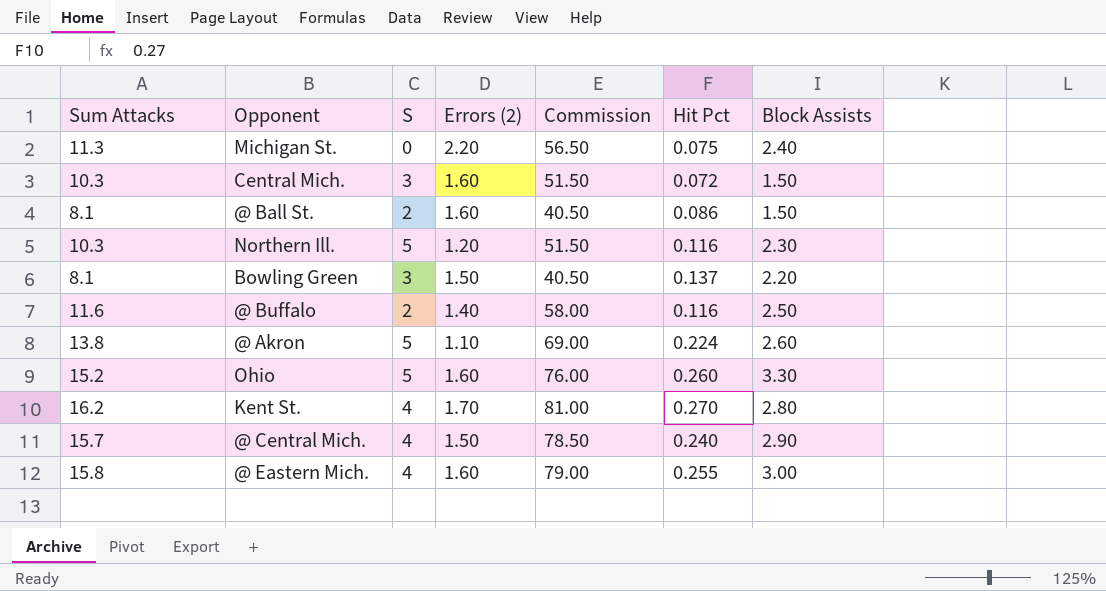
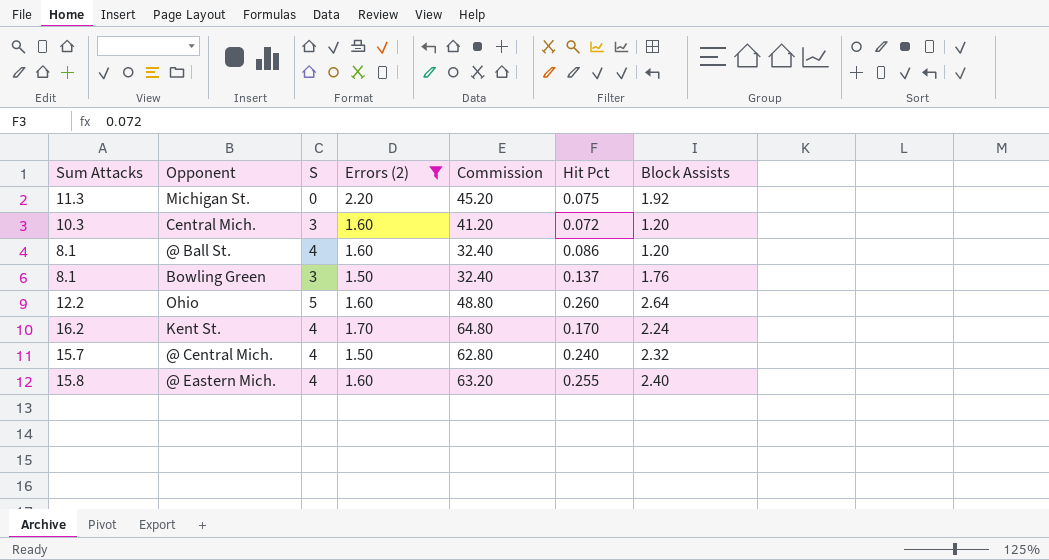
filter: none -> Errors (2) >= 1.50
column Commission | formula: [Sum Attacks] * 5 -> [Sum Attacks] * 4
Michigan St. | Block Assists: 2.40 -> 1.92
Central Mich. | Block Assists: 1.50 -> 1.20
@ Ball St. | S: 2 -> 4
@ Ball St. | Block Assists: 1.50 -> 1.20
Bowling Green | Block Assists: 2.20 -> 1.76
Ohio | Sum Attacks: 15.2 -> 12.2
Ohio | Block Assists: 3.30 -> 2.64
Kent St. | Hit Pct: 0.270 -> 0.170
Kent St. | Block Assists: 2.80 -> 2.24
@ Central Mich. | Block Assists: 2.90 -> 2.32
@ Eastern Mich. | Block Assists: 3.00 -> 2.40

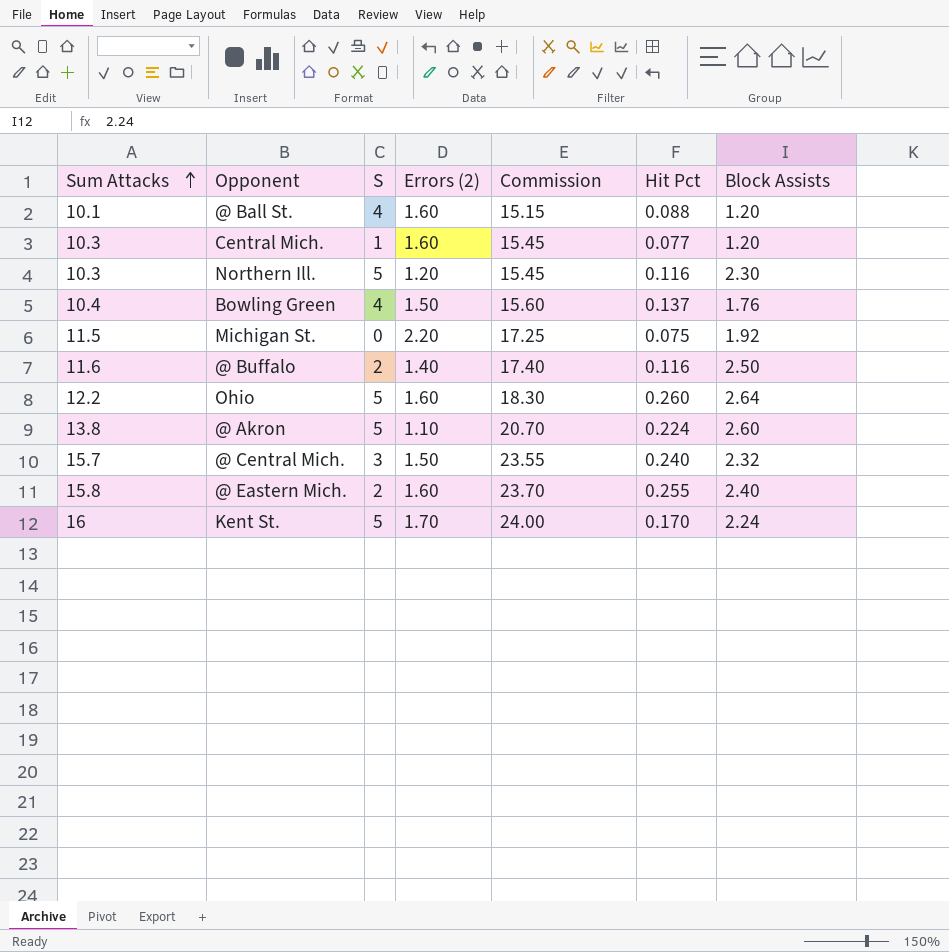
filter: Errors (2) >= 1.50 -> none
row order: none -> Sum Attacks ascending
column Commission | formula: [Sum Attacks] * 4 -> [Sum Attacks] * 1.5
@ Ball St. | Sum Attacks: 8.1 -> 10.1
@ Ball St. | Hit Pct: 0.086 -> 0.088
Central Mich. | S: 3 -> 1
Central Mich. | Hit Pct: 0.072 -> 0.077
Bowling Green | Sum Attacks: 8.1 -> 10.4
Bowling Green | S: 3 -> 4
Michigan St. | Sum Attacks: 11.3 -> 11.5
@ Central Mich. | S: 4 -> 3
@ Eastern Mich. | S: 4 -> 2
Kent St. | Sum Attacks: 16.2 -> 16
Kent St. | S: 4 -> 5

